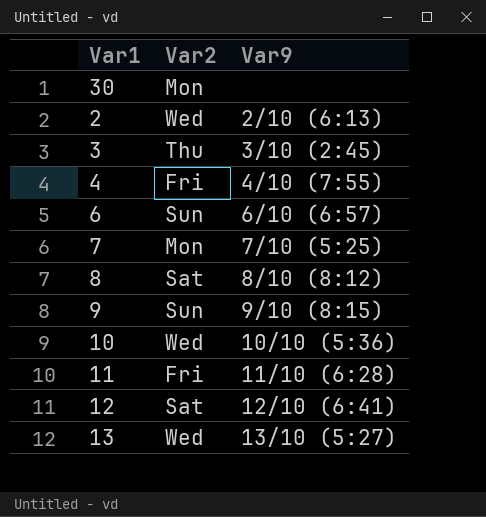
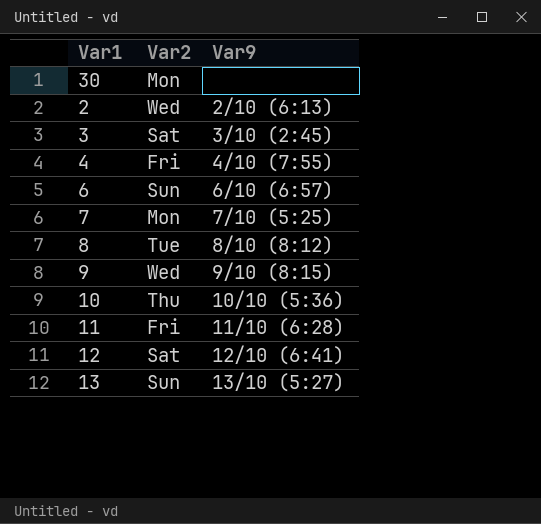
3 | Var2: Thu -> Sat
8 | Var2: Sat -> Tue
9 | Var2: Sun -> Wed
10 | Var2: Wed -> Thu
13 | Var2: Wed -> Sun

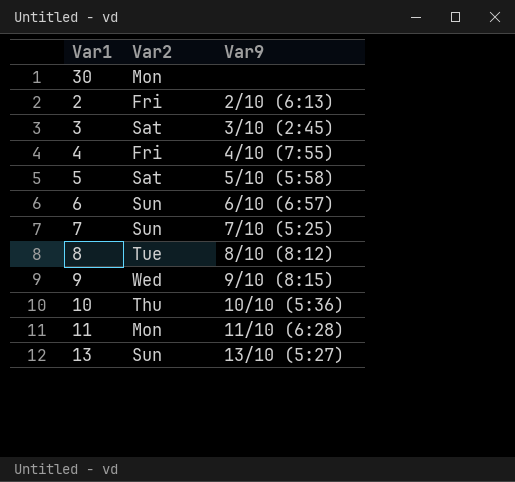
row 12: Sat | 12/10 (6:41) -> none
2 | Var2: Wed -> Fri
row 5: none -> Sat | 5/10 (5:58)
7 | Var2: Mon -> Sun
11 | Var2: Fri -> Mon

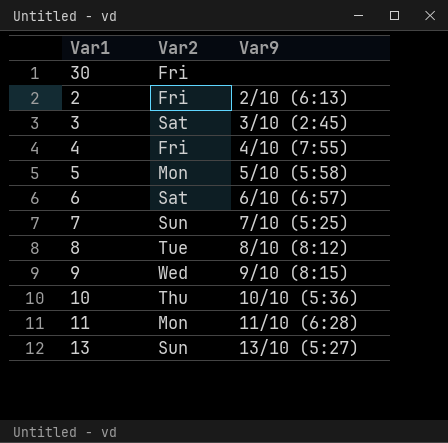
30 | Var2: Mon -> Fri
5 | Var2: Sat -> Mon
6 | Var2: Sun -> Sat

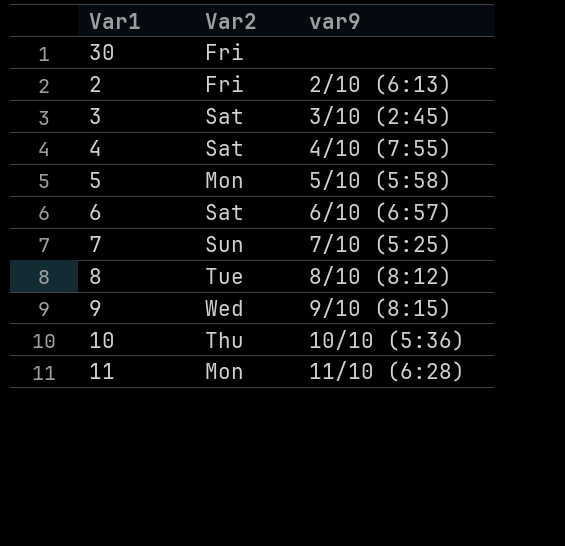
column name: Var9 -> var9
row 13: Sun | 13/10 (5:27) -> none
4 | Var2: Fri -> Sat

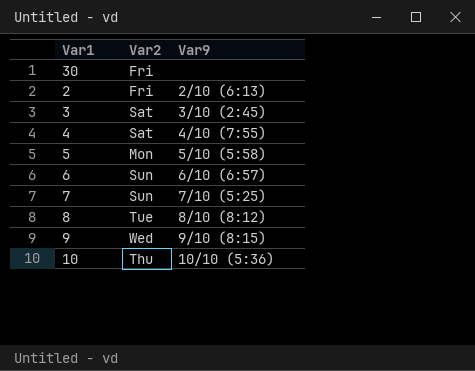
column name: var9 -> Var9
row 11: Mon | 11/10 (6:28) -> none
6 | Var2: Sat -> Sun

